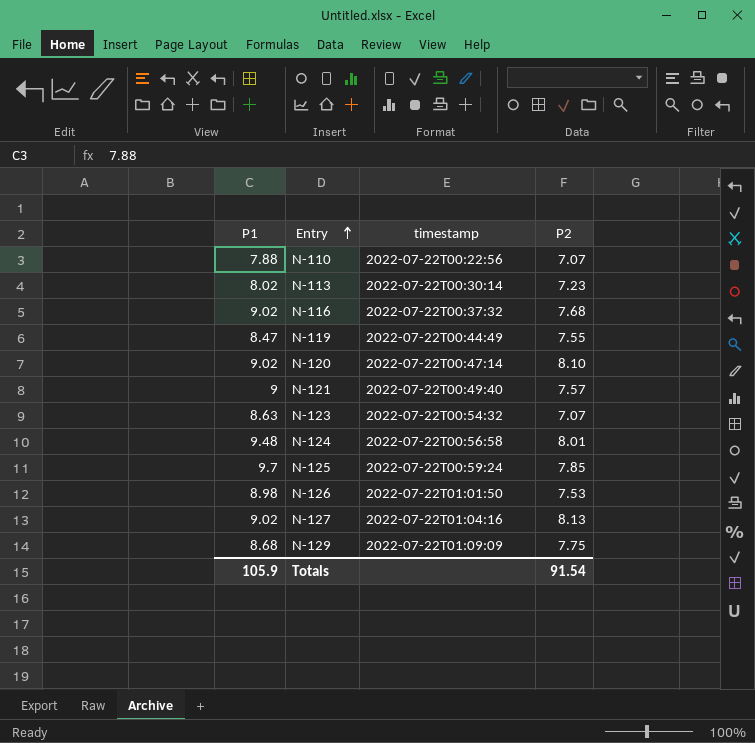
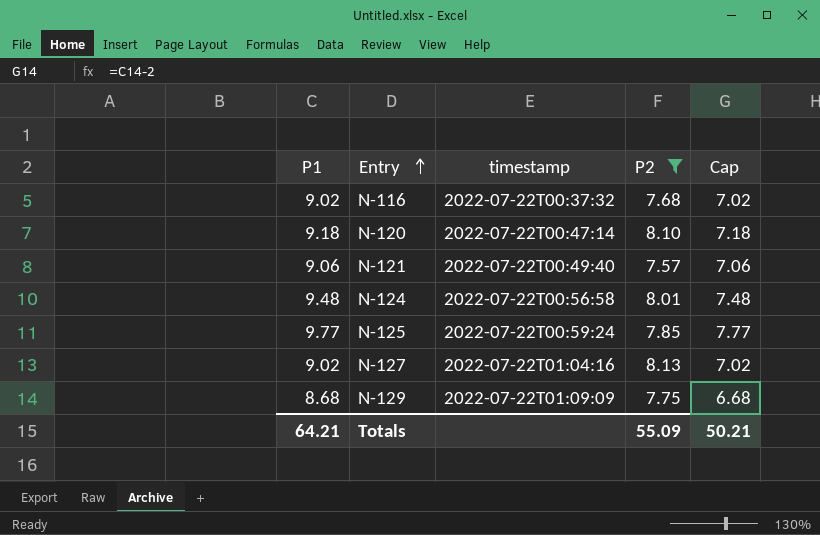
filter: none -> P2 >= 7.57
column Cap | formula: none -> [P1] - 2
N-120 | P1: 9.02 -> 9.18
N-121 | P1: 9 -> 9.06
N-125 | P1: 9.7 -> 9.77
Totals | P1: 105.9 -> 64.21
Totals | P2: 91.54 -> 55.09

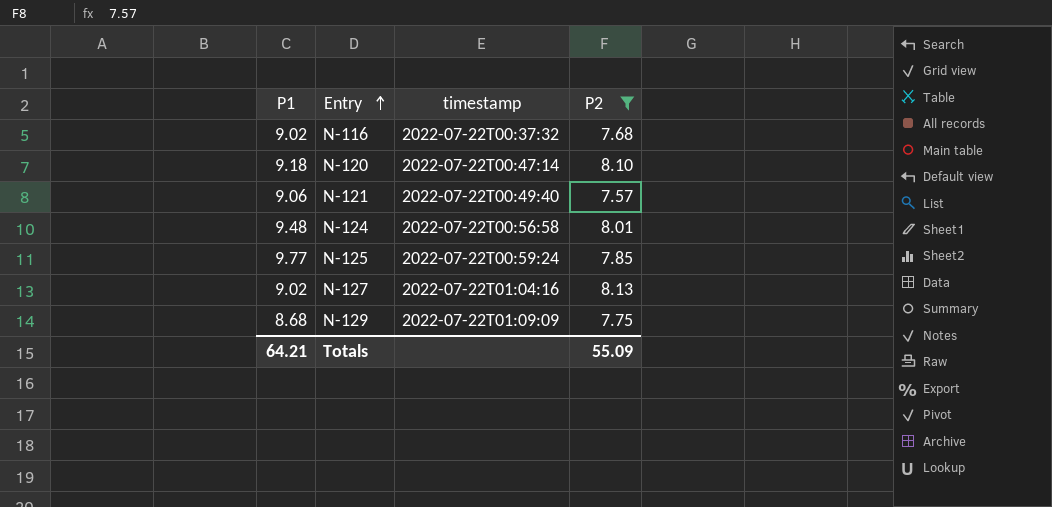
column Cap | formula: [P1] - 2 -> none

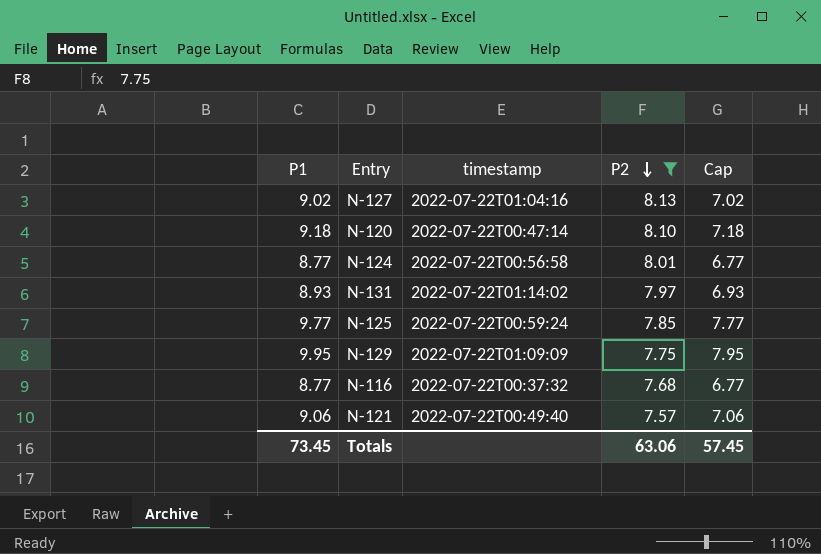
row order: Entry ascending -> P2 descending
column Cap | formula: none -> [P1] - 2
N-124 | P1: 9.48 -> 8.77
row N-131: none -> 8.93 | 2022-07-22T01:14:02 | 7.97 | 6.93
N-129 | P1: 8.68 -> 9.95
N-116 | P1: 9.02 -> 8.77
Totals | P1: 64.21 -> 73.45
Totals | P2: 55.09 -> 63.06

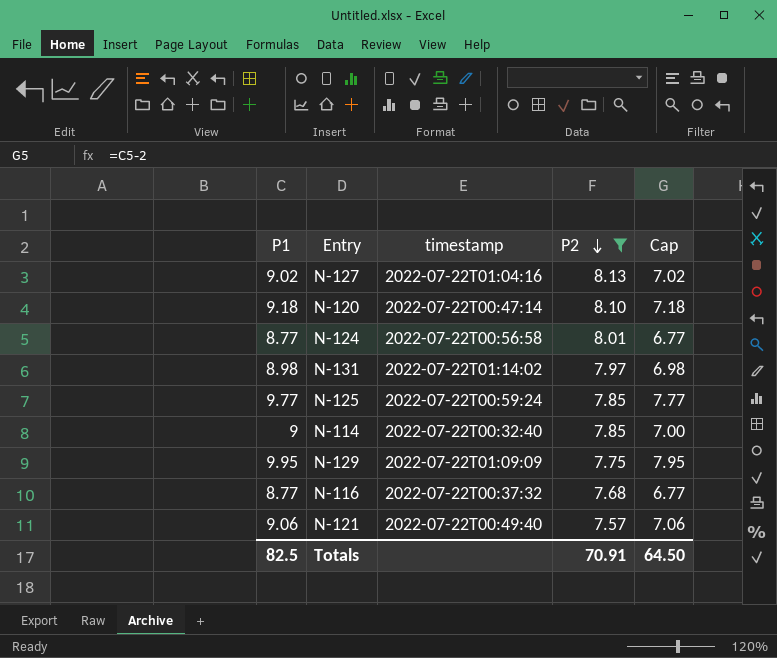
N-131 | P1: 8.93 -> 8.98
N-131 | Cap: 6.93 -> 6.98
row N-114: none -> 9 | 2022-07-22T00:32:40 | 7.85 | 7.00
Totals | P1: 73.45 -> 82.5
Totals | P2: 63.06 -> 70.91
Totals | Cap: 57.45 -> 64.50

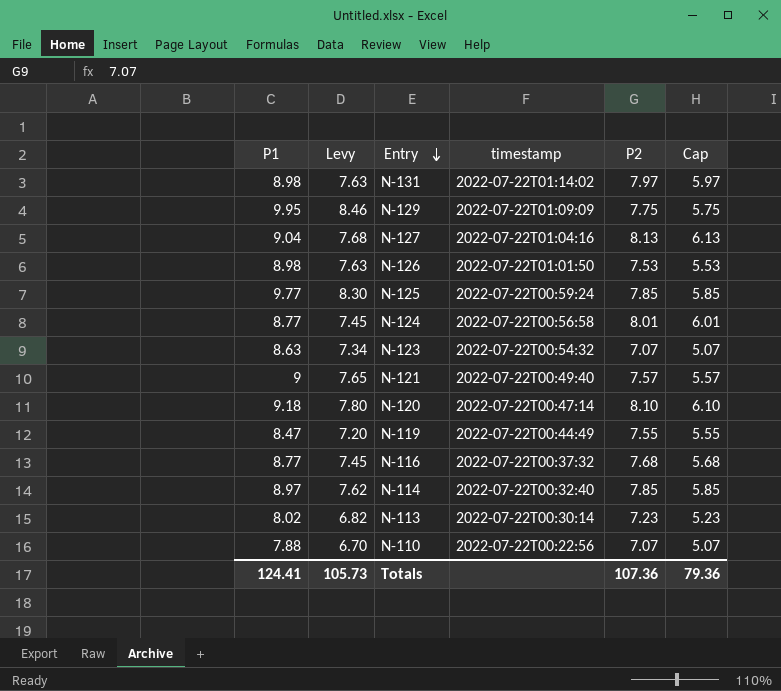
filter: P2 >= 7.57 -> none
row order: P2 descending -> Entry descending
column Levy | formula: none -> [P1] * 0.85
column Cap | formula: [P1] - 2 -> [P2] - 2
N-127 | P1: 9.02 -> 9.04
N-121 | P1: 9.06 -> 9
N-114 | P1: 9 -> 8.97
Totals | P1: 82.5 -> 124.41
Totals | P2: 70.91 -> 107.36
Totals | Cap: 64.50 -> 79.36

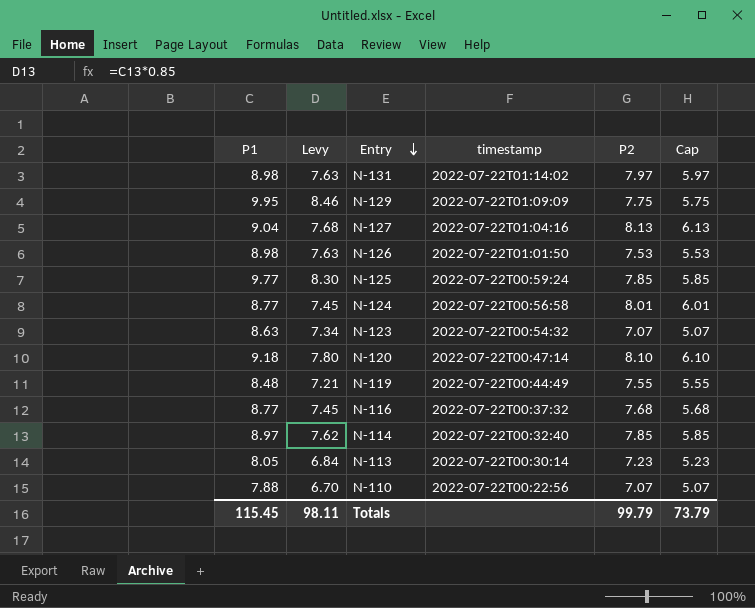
row N-121: 9 | 7.65 | 2022-07-22T00:49:40 | 7.57 | 5.57 -> none
N-119 | P1: 8.47 -> 8.48
N-119 | Levy: 7.20 -> 7.21
N-113 | P1: 8.02 -> 8.05
N-113 | Levy: 6.82 -> 6.84
Totals | P1: 124.41 -> 115.45
Totals | Levy: 105.73 -> 98.11
Totals | P2: 107.36 -> 99.79
Totals | Cap: 79.36 -> 73.79

